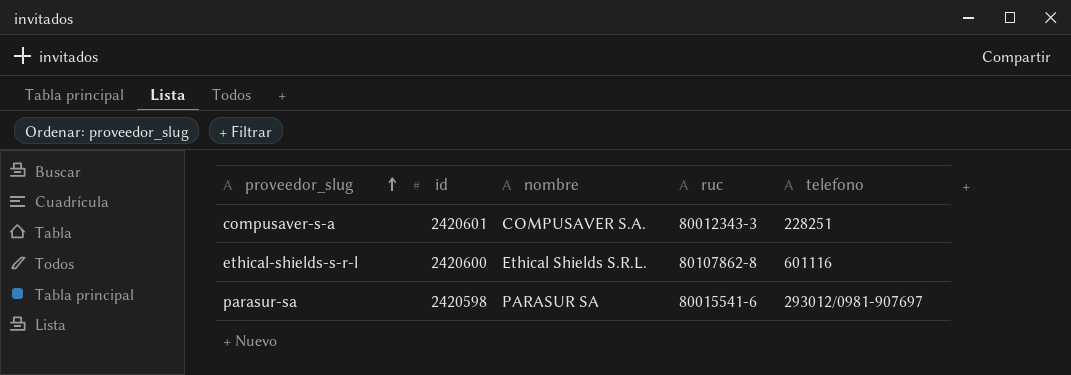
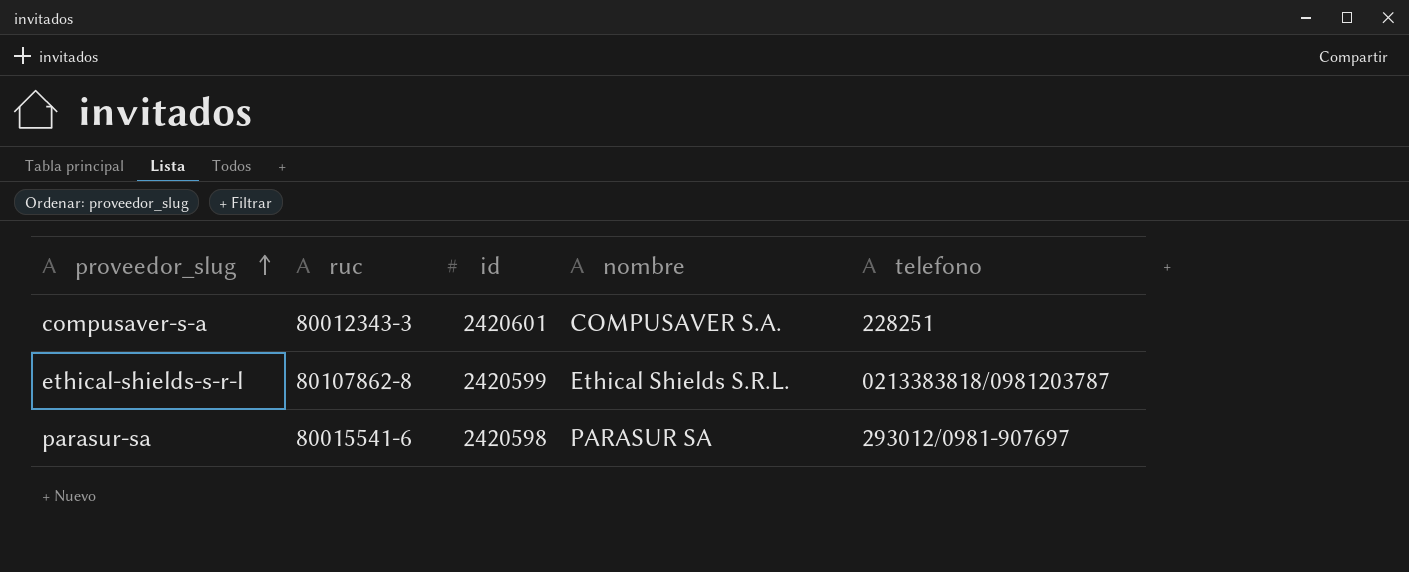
column ruc | position: 4 -> 2
ethical-shields-s-r-l | id: 2420600 -> 2420599
ethical-shields-s-r-l | telefono: 601116 -> 0213383818/0981203787

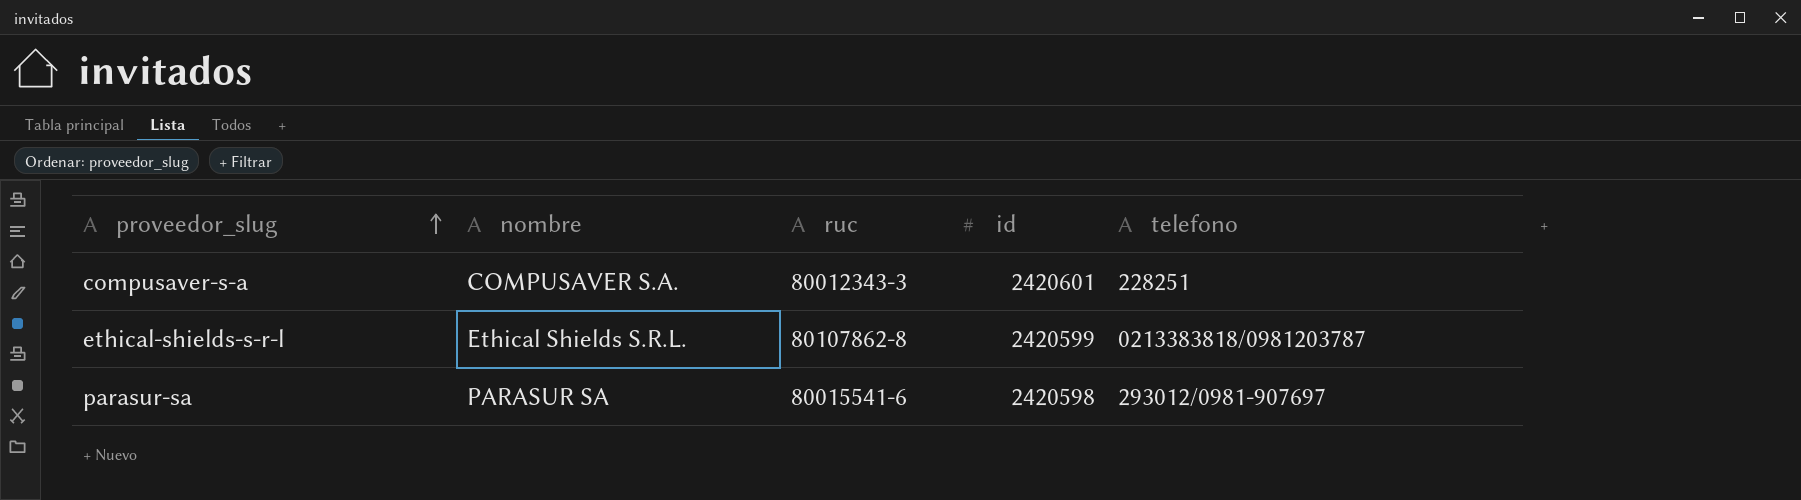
column nombre | position: 4 -> 2

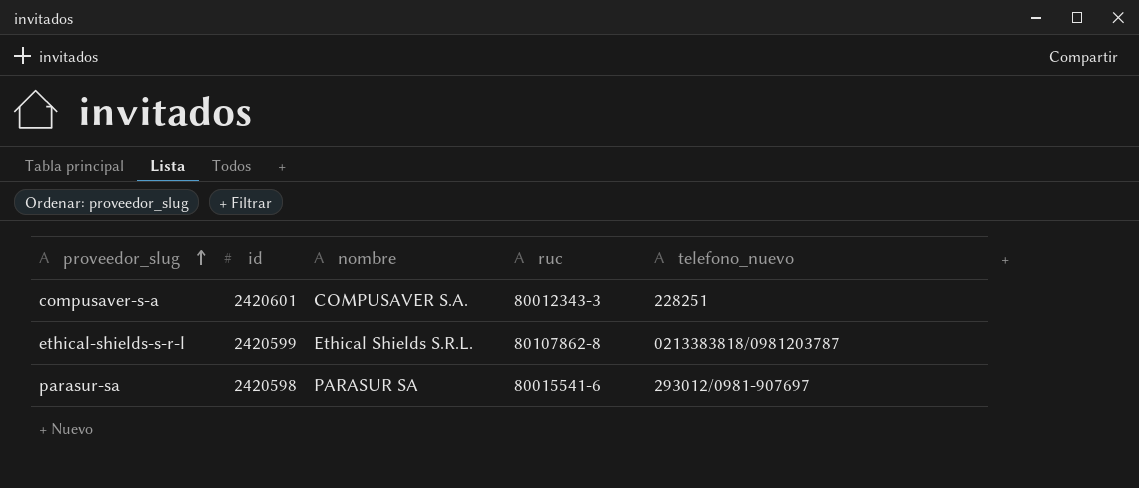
column id | position: 4 -> 2
column name: telefono -> telefono_nuevo

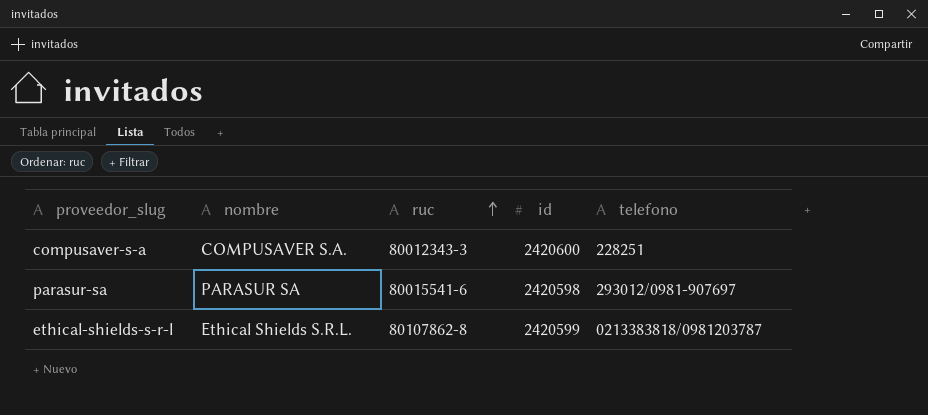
row order: proveedor_slug ascending -> ruc ascending
column id | position: 2 -> 4
column name: telefono_nuevo -> telefono
compusaver-s-a | id: 2420601 -> 2420600

